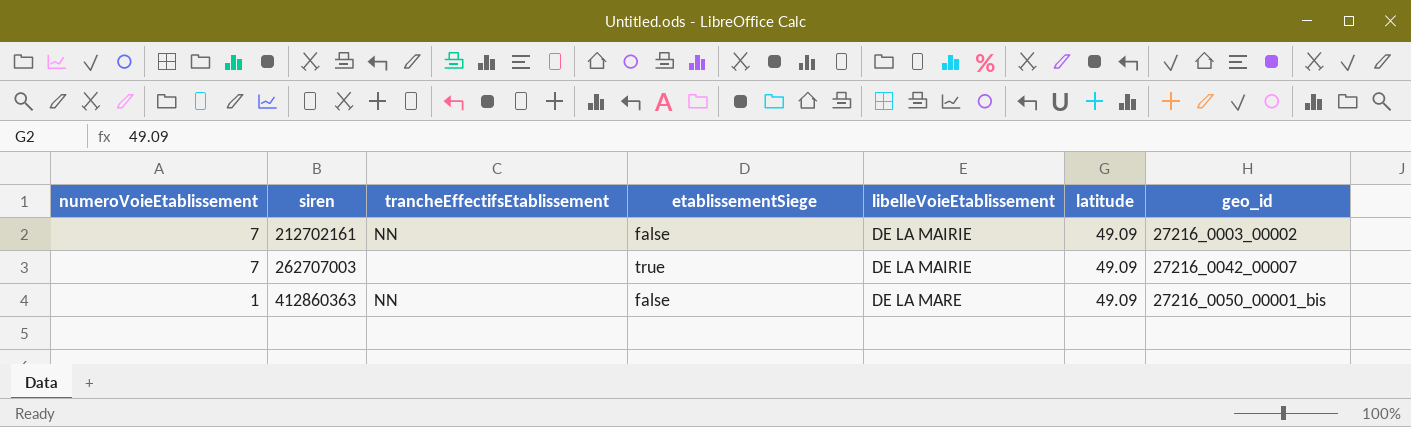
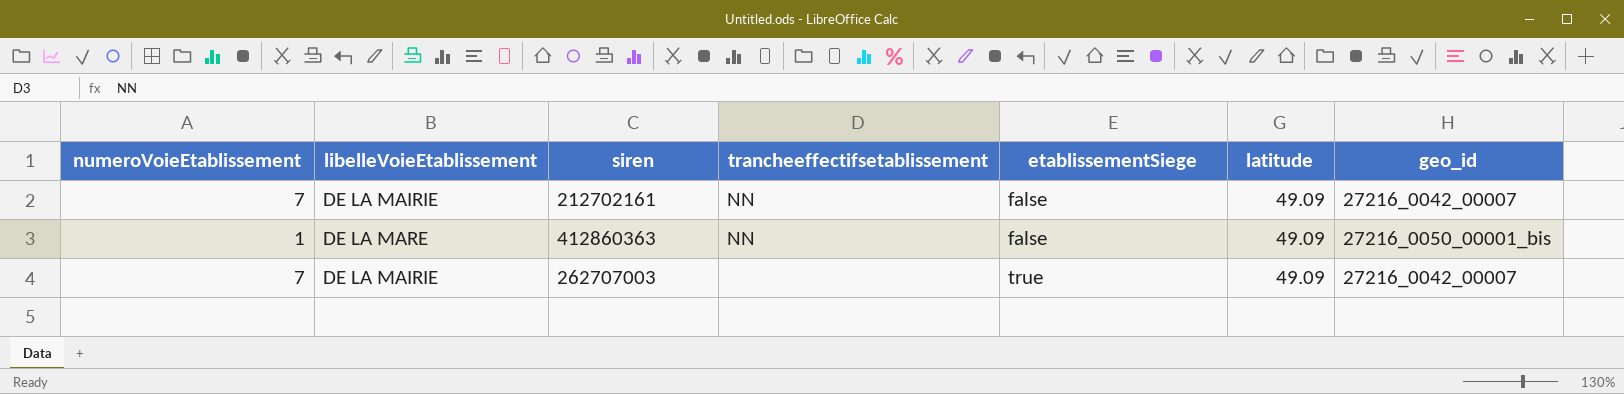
row order: numeroVoieEtablissement descending -> etablissementSiege ascending
column libelleVoieEtablissement | position: 5 -> 2
column name: trancheEffectifsEtablissement -> trancheeffectifsetablissement
212702161 | geo_id: 27216_0003_00002 -> 27216_0042_00007

